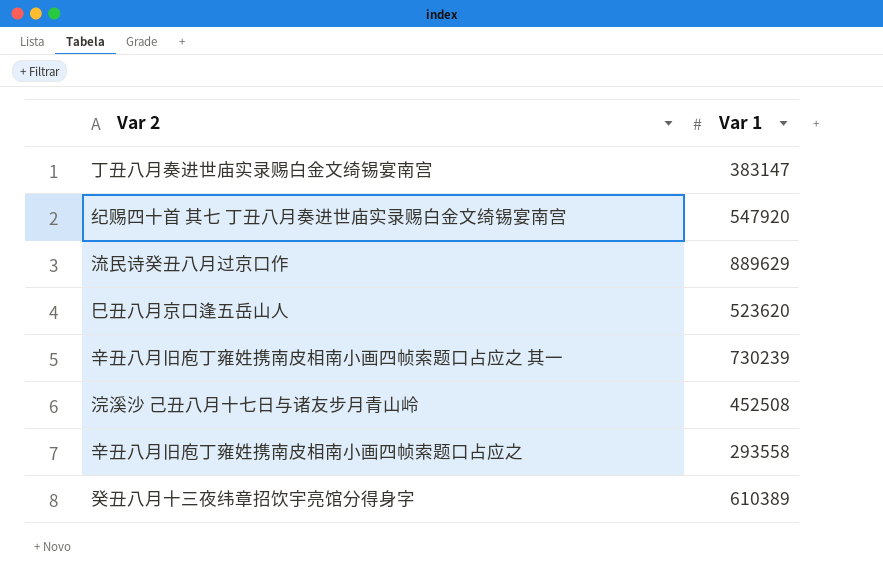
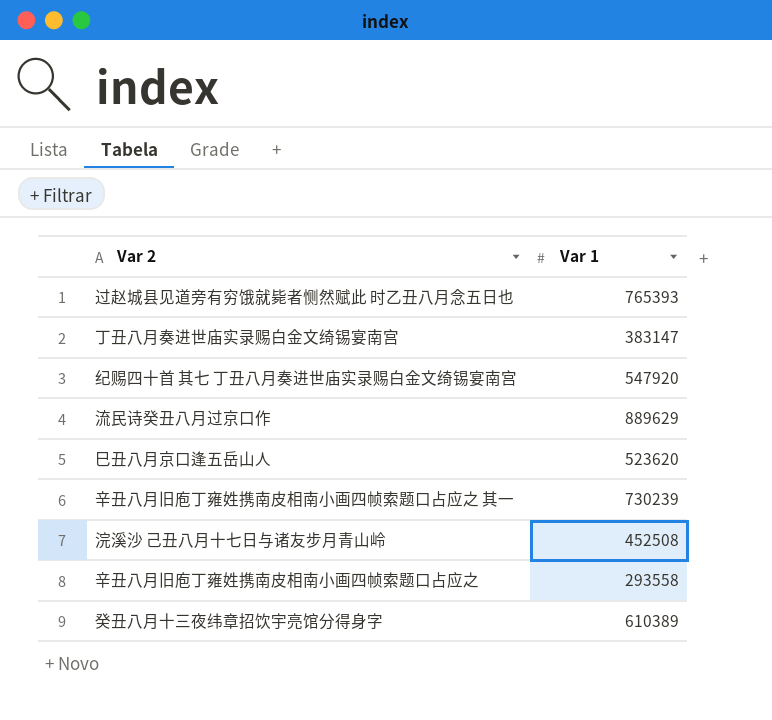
row 过赵城县见道旁有穷饿就毙者恻然赋此 时乙丑八月念五日也: none -> 765393

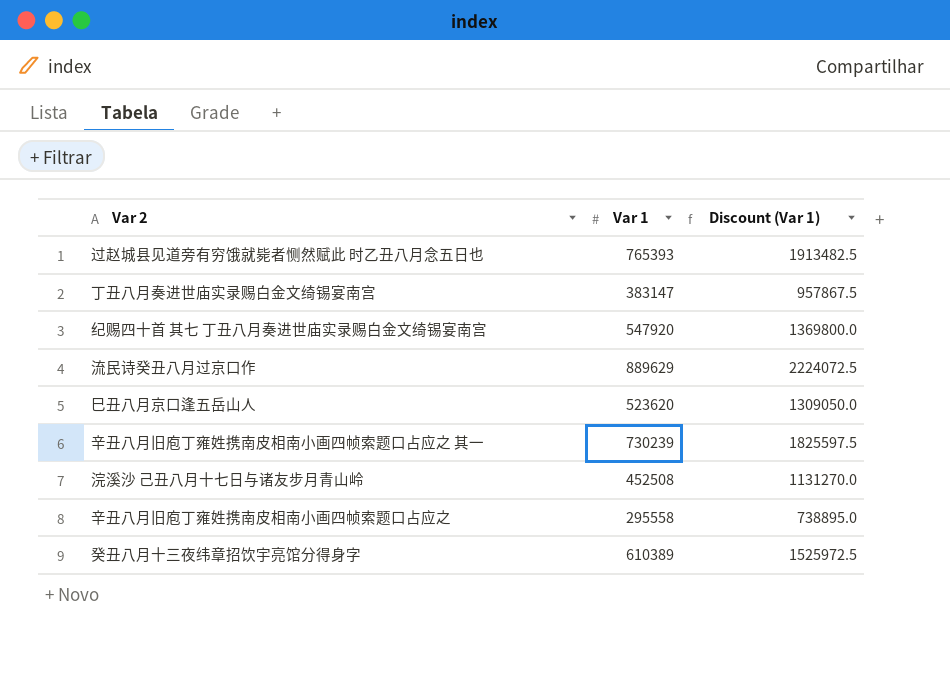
column Discount (Var 1) | formula: none -> [Var 1] * 2.5
辛丑八月旧庖丁雍姓携南皮相南小画四帧索题口占应之 | Var 1: 293558 -> 295558

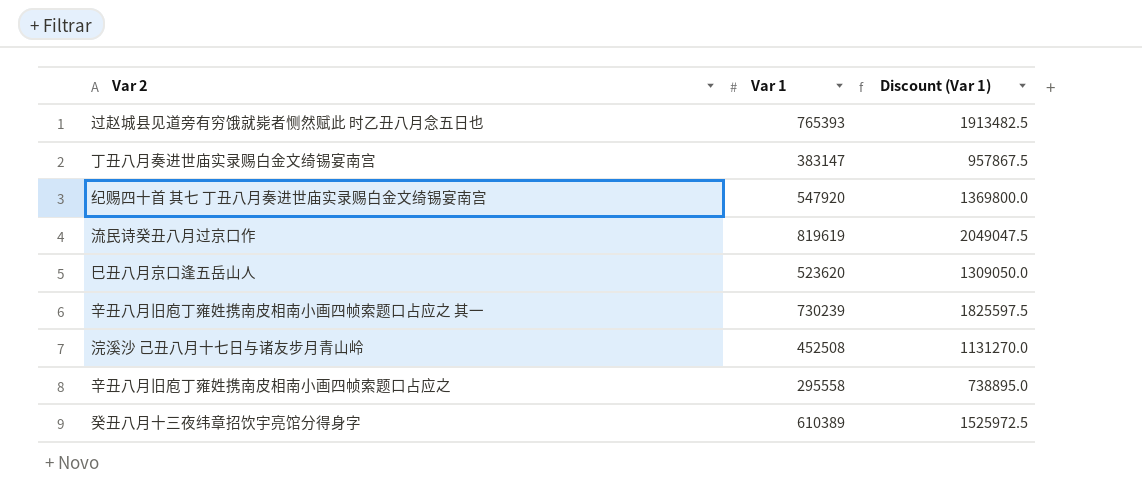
流民诗癸丑八月过京口作 | Var 1: 889629 -> 819619
流民诗癸丑八月过京口作 | Discount (Var 1): 2224072.5 -> 2049047.5

